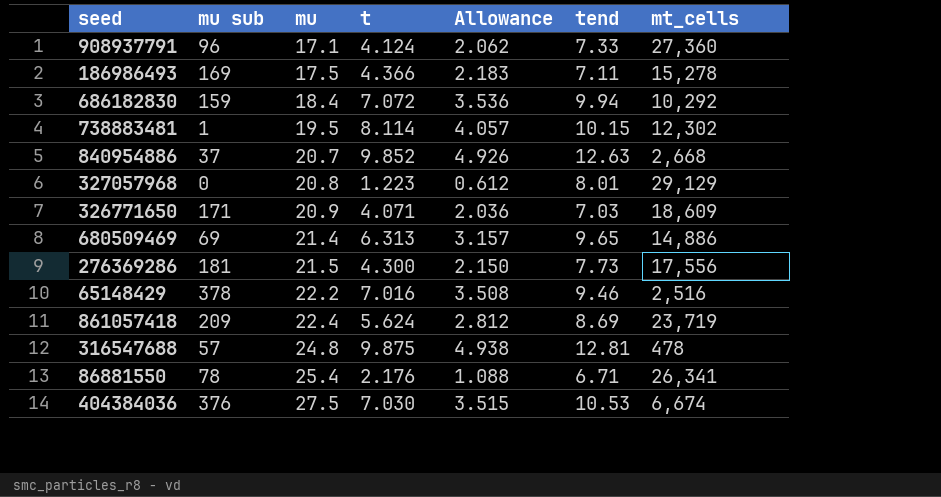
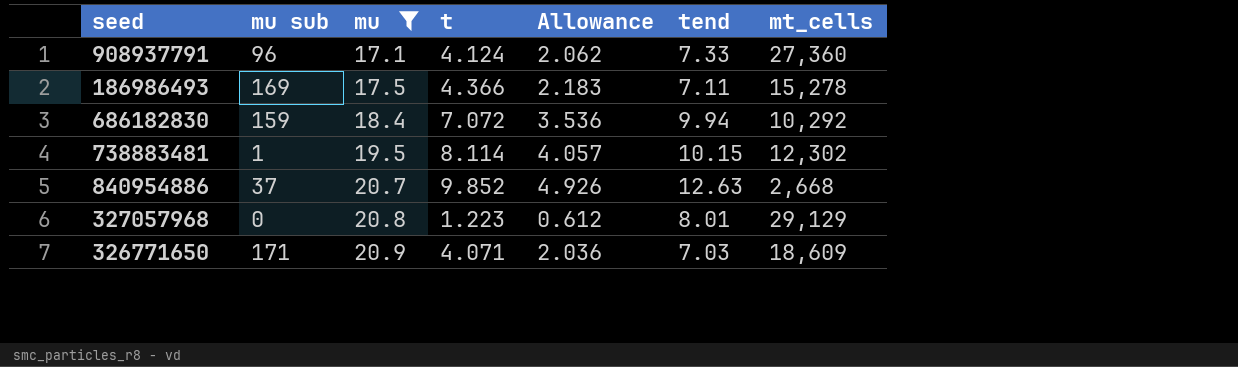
filter: none -> mu <= 20.9

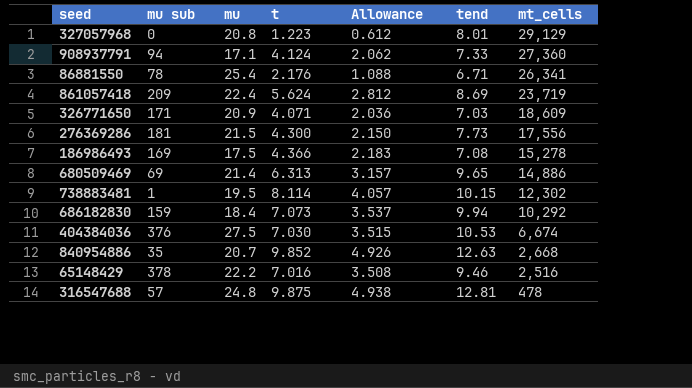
filter: mu <= 20.9 -> none
row order: mu ascending -> mt_cells descending
908937791 | mu sub: 96 -> 94
186986493 | tend: 7.11 -> 7.08
686182830 | t: 7.072 -> 7.073
686182830 | Allowance: 3.536 -> 3.537
840954886 | mu sub: 37 -> 35

